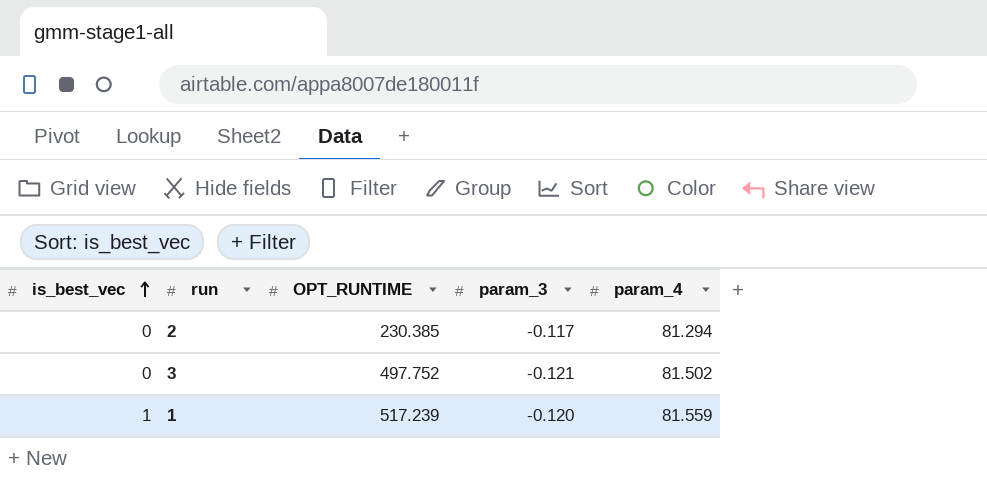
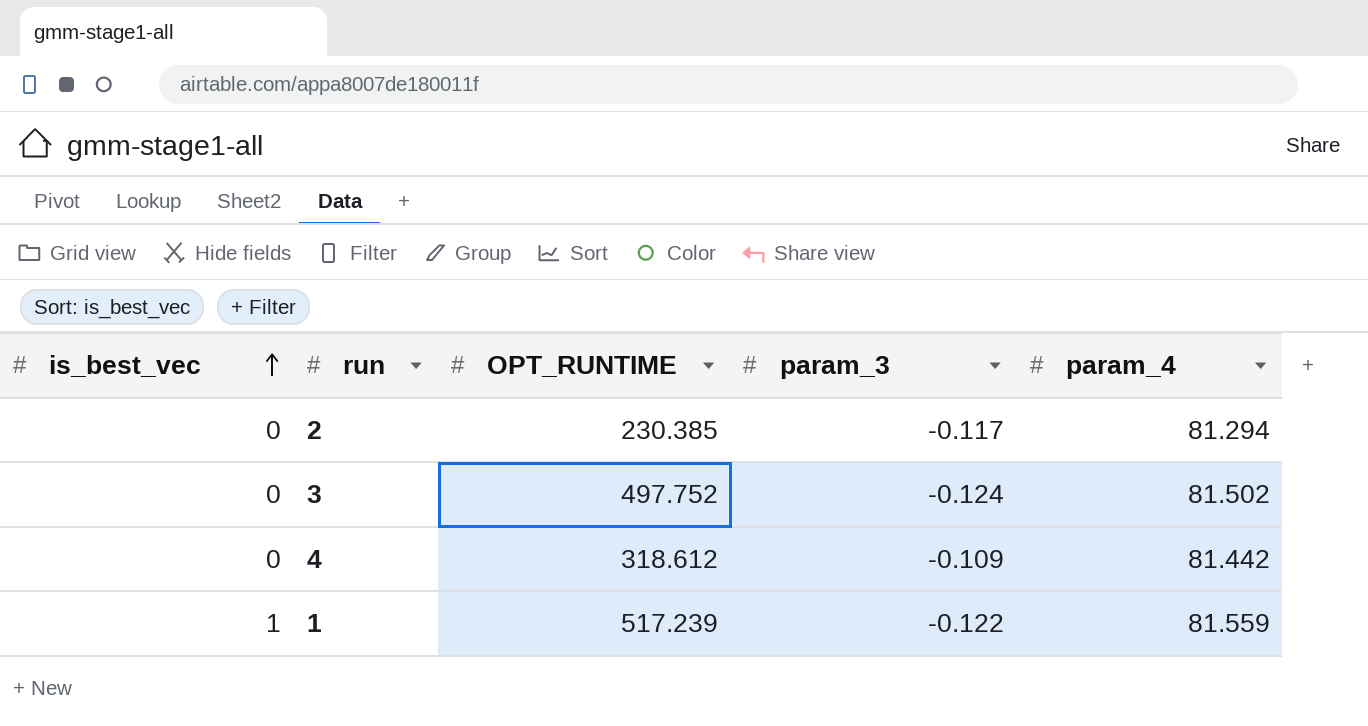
3 | param_3: -0.121 -> -0.124
row 4: none -> 0 | 318.612 | -0.109 | 81.442
1 | param_3: -0.120 -> -0.122

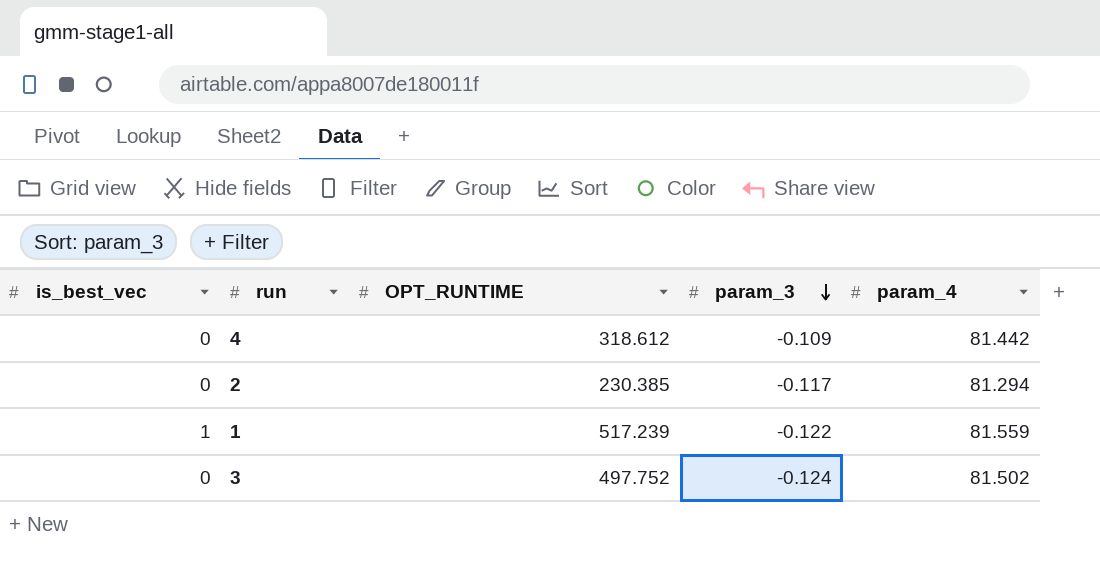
row order: is_best_vec ascending -> param_3 descending

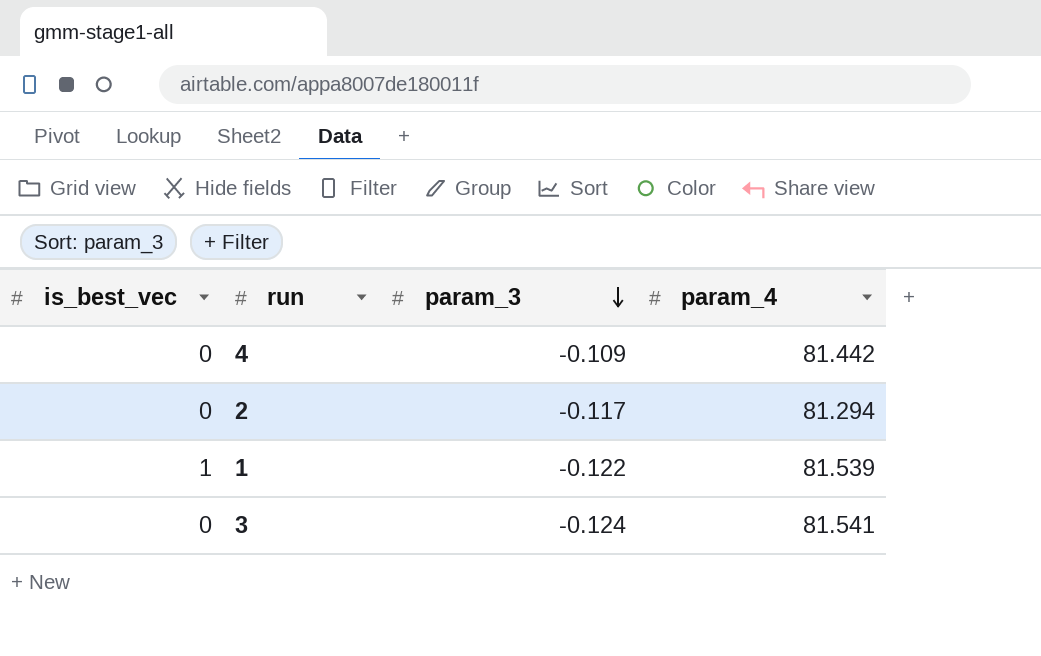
column OPT_RUNTIME | position: 3 -> none
1 | param_4: 81.559 -> 81.539
3 | param_4: 81.502 -> 81.541

